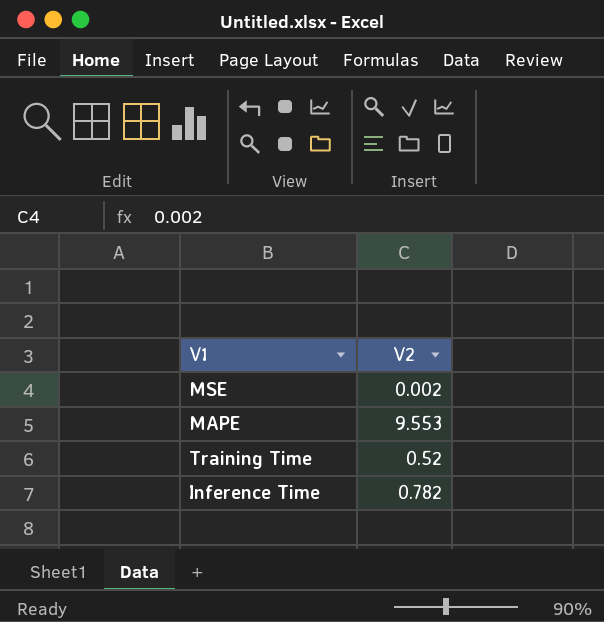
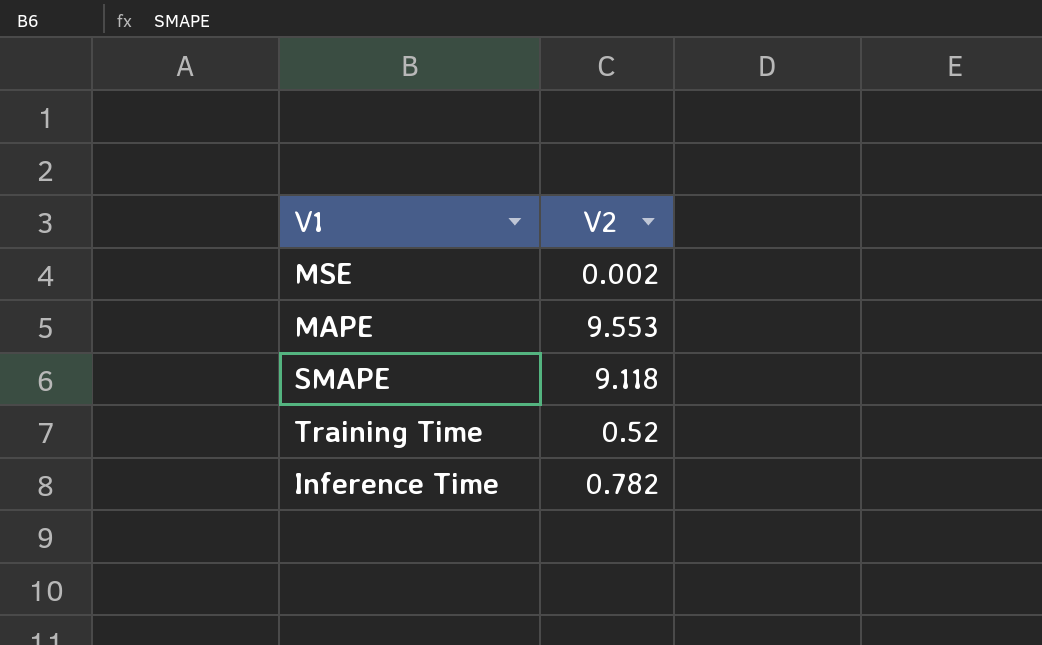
row SMAPE: none -> 9.118

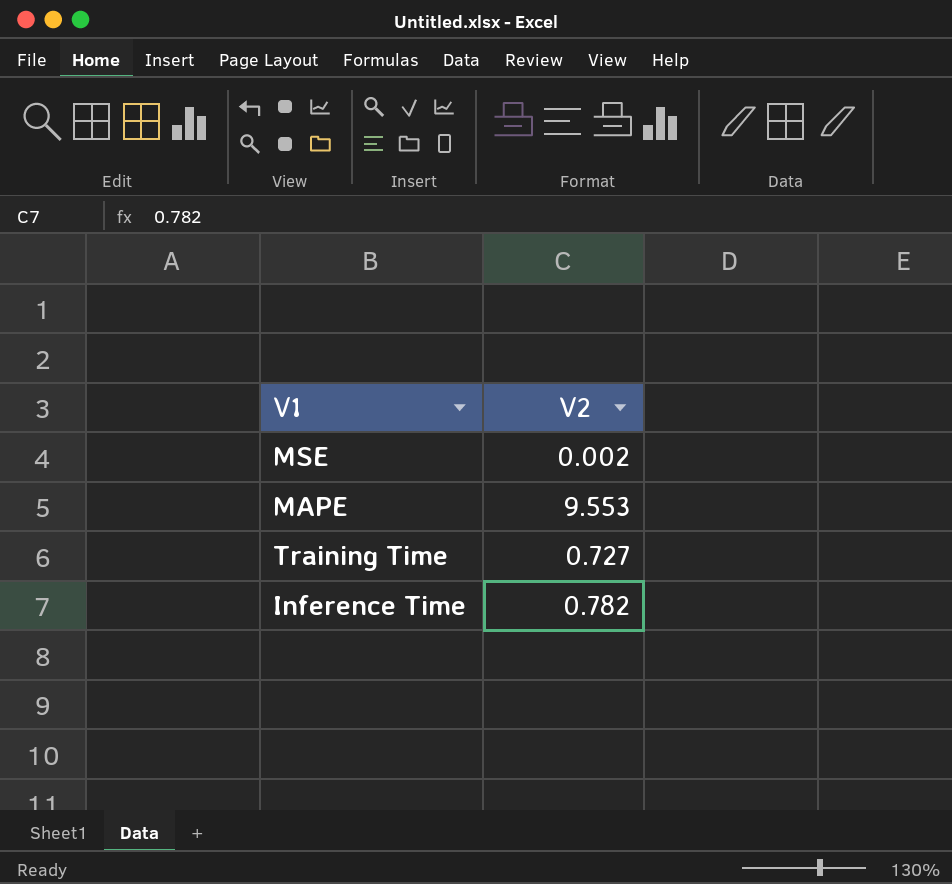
row SMAPE: 9.118 -> none
Training Time | V2: 0.52 -> 0.727

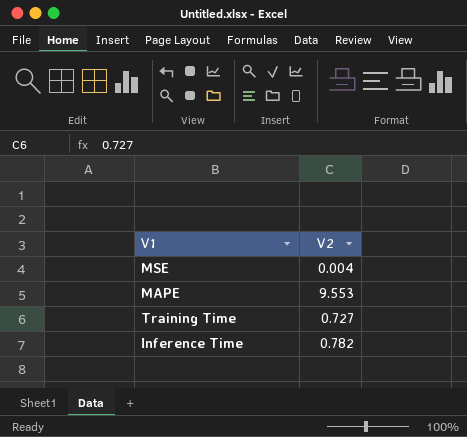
MSE | V2: 0.002 -> 0.004

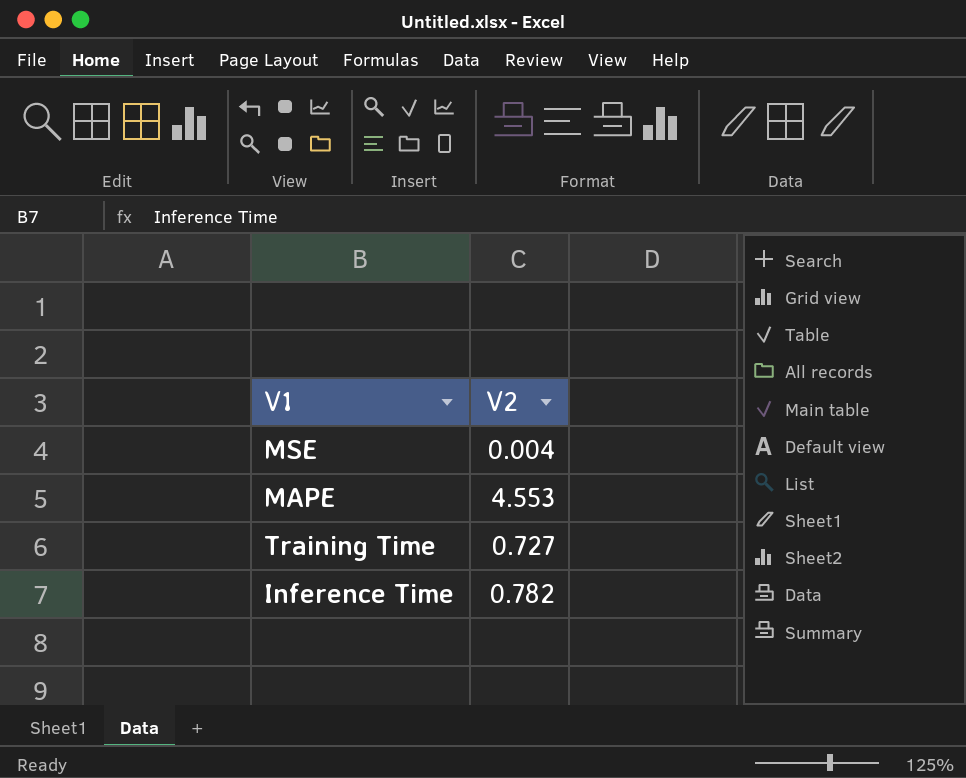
MAPE | V2: 9.553 -> 4.553

